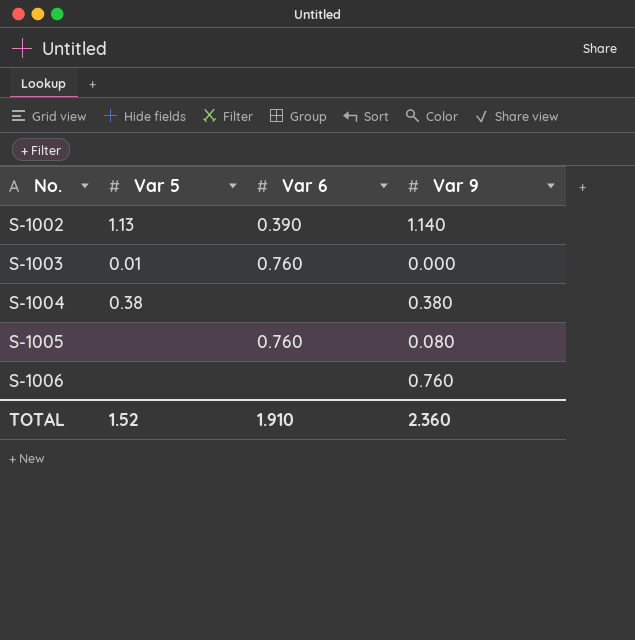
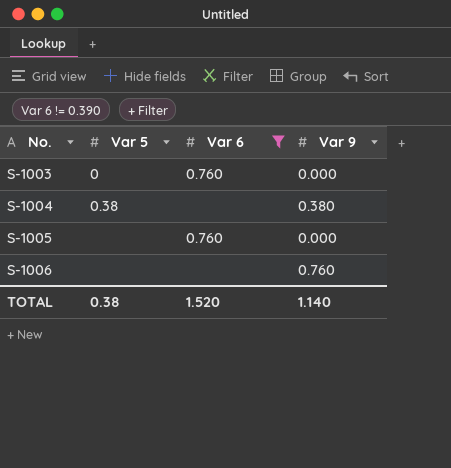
filter: none -> Var 6 != 0.390
S-1003 | Var 5: 0.01 -> 0
S-1005 | Var 9: 0.080 -> 0.000
TOTAL | Var 5: 1.52 -> 0.38
TOTAL | Var 6: 1.910 -> 1.520
TOTAL | Var 9: 2.360 -> 1.140

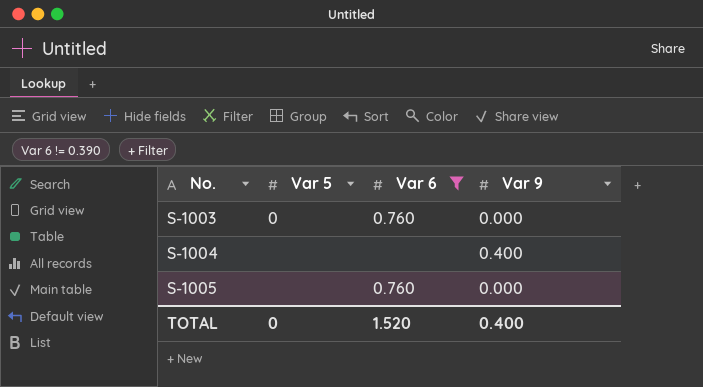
row S-1006: none | none | 0.760 -> none
S-1004 | Var 5: 0.38 -> none
S-1004 | Var 9: 0.380 -> 0.400
TOTAL | Var 5: 0.38 -> 0
TOTAL | Var 9: 1.140 -> 0.400

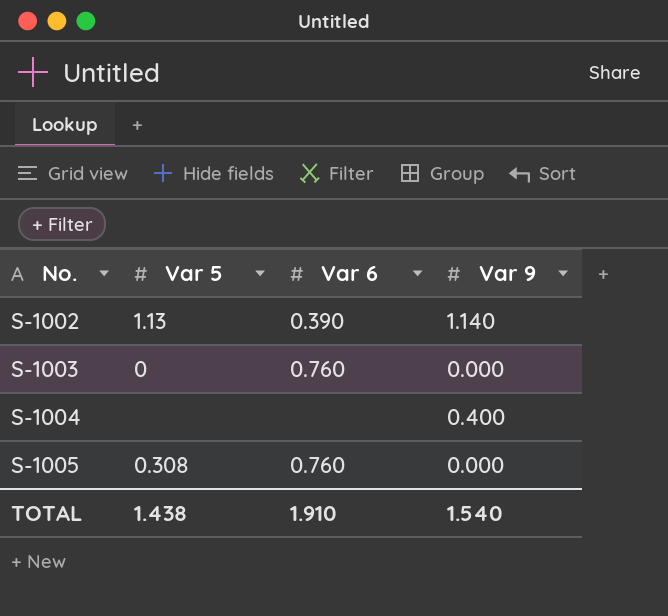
filter: Var 6 != 0.390 -> none
S-1005 | Var 5: none -> 0.308
TOTAL | Var 5: 0 -> 1.438
TOTAL | Var 6: 1.520 -> 1.910
TOTAL | Var 9: 0.400 -> 1.540

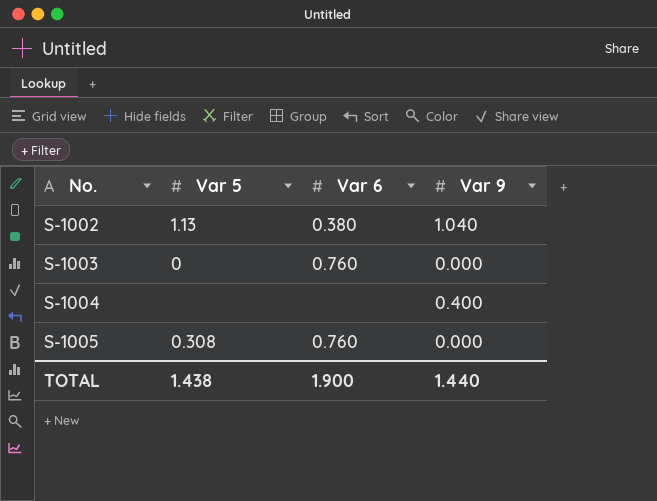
S-1002 | Var 6: 0.390 -> 0.380
S-1002 | Var 9: 1.140 -> 1.040
TOTAL | Var 6: 1.910 -> 1.900
TOTAL | Var 9: 1.540 -> 1.440

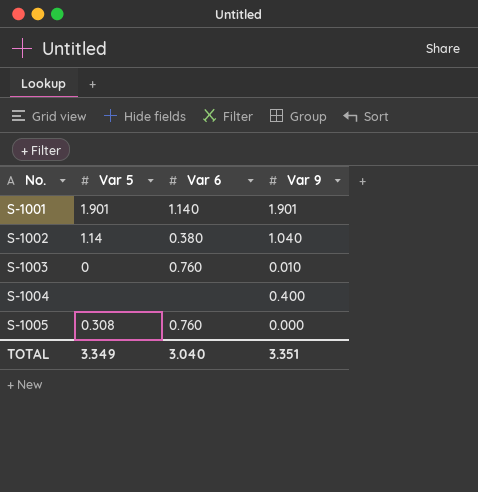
row S-1001: none -> 1.901 | 1.140 | 1.901
S-1002 | Var 5: 1.13 -> 1.14
S-1003 | Var 9: 0.000 -> 0.010
TOTAL | Var 5: 1.438 -> 3.349
TOTAL | Var 6: 1.900 -> 3.040
TOTAL | Var 9: 1.440 -> 3.351

